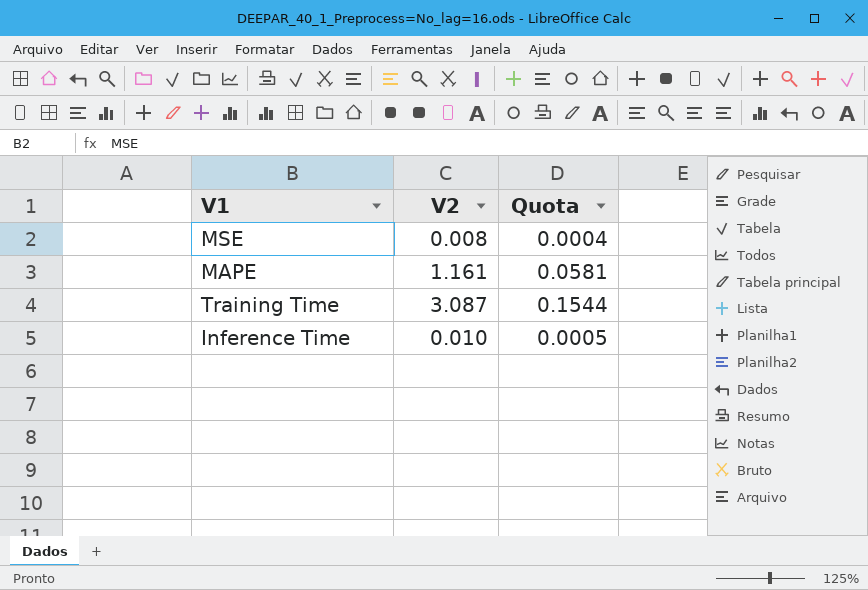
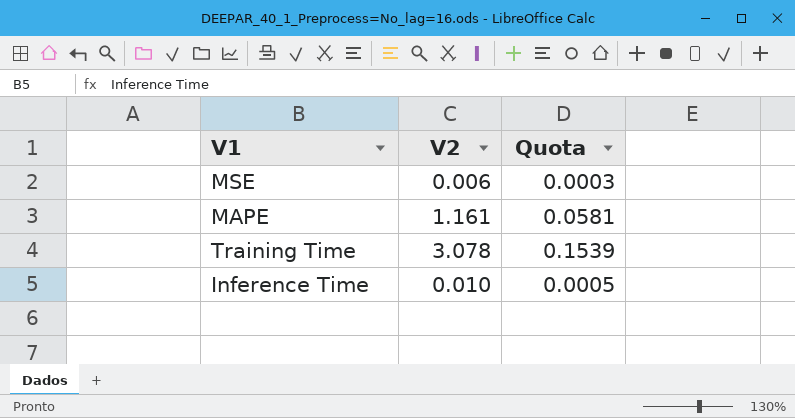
MSE | V2: 0.008 -> 0.006
MSE | Quota: 0.0004 -> 0.0003
Training Time | V2: 3.087 -> 3.078
Training Time | Quota: 0.1544 -> 0.1539

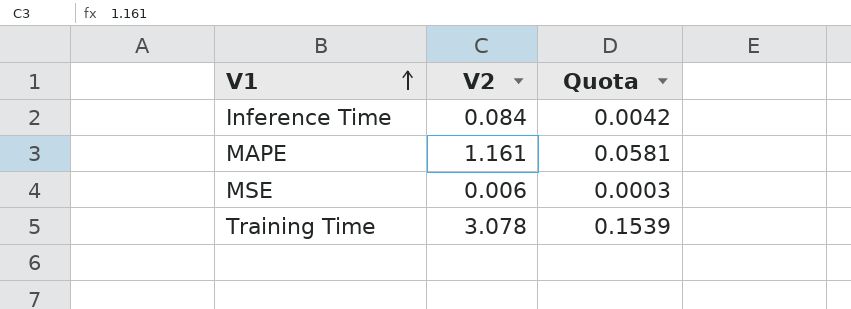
row order: none -> V1 ascending
Inference Time | V2: 0.010 -> 0.084
Inference Time | Quota: 0.0005 -> 0.0042

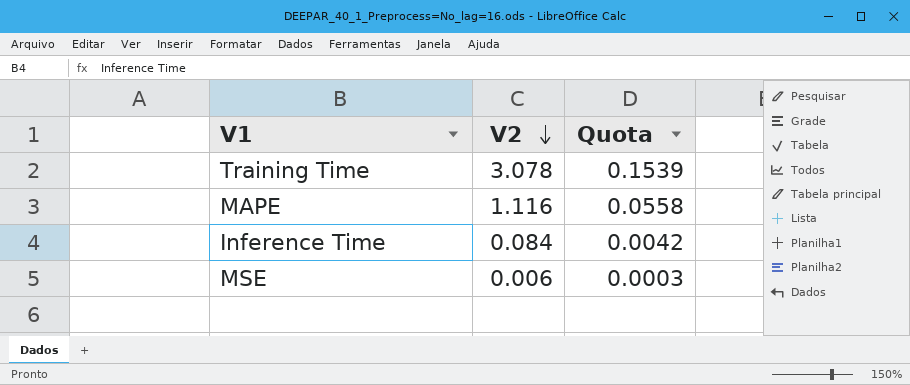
row order: V1 ascending -> V2 descending
MAPE | V2: 1.161 -> 1.116
MAPE | Quota: 0.0581 -> 0.0558

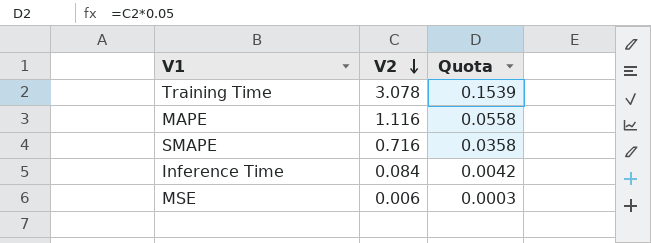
row SMAPE: none -> 0.716 | 0.0358

